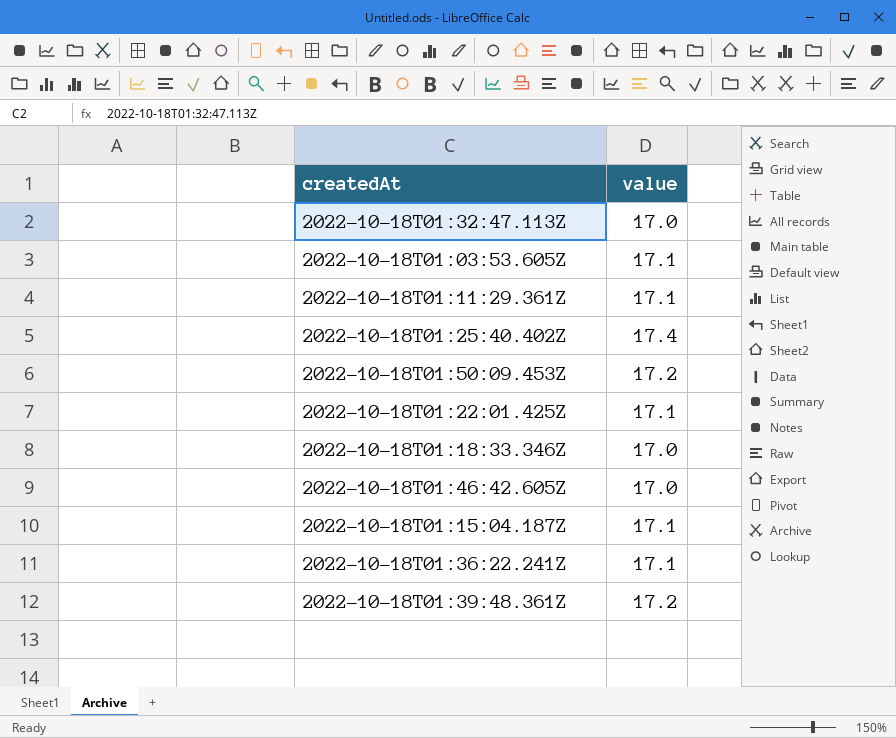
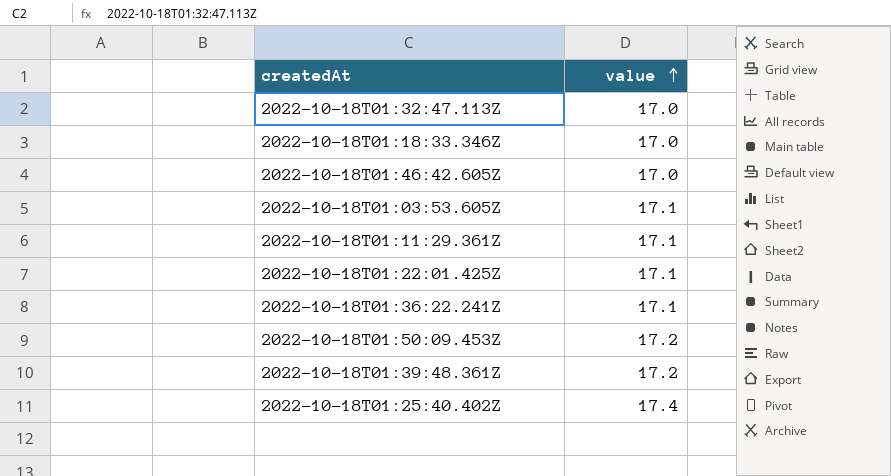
row order: none -> value ascending
row 2022-10-18T01:15:04.187Z: 17.1 -> none

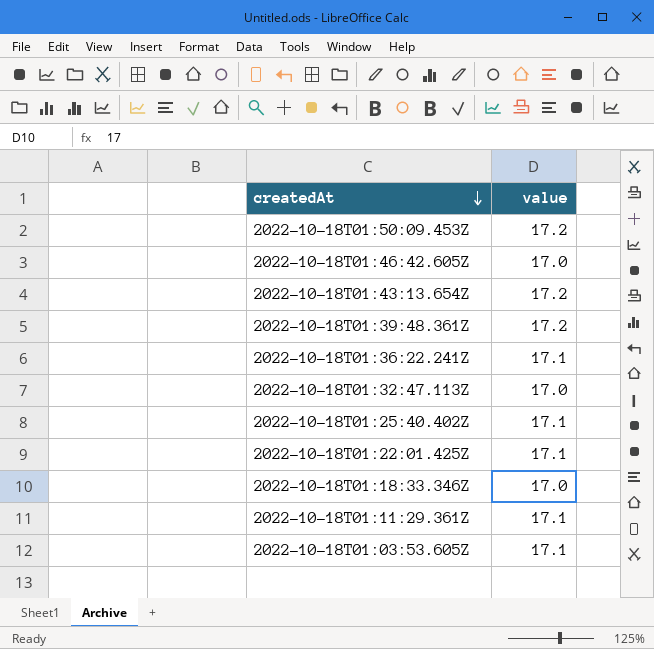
row order: value ascending -> createdAt descending
row 2022-10-18T01:43:13.654Z: none -> 17.2
2022-10-18T01:25:40.402Z | value: 17.4 -> 17.1

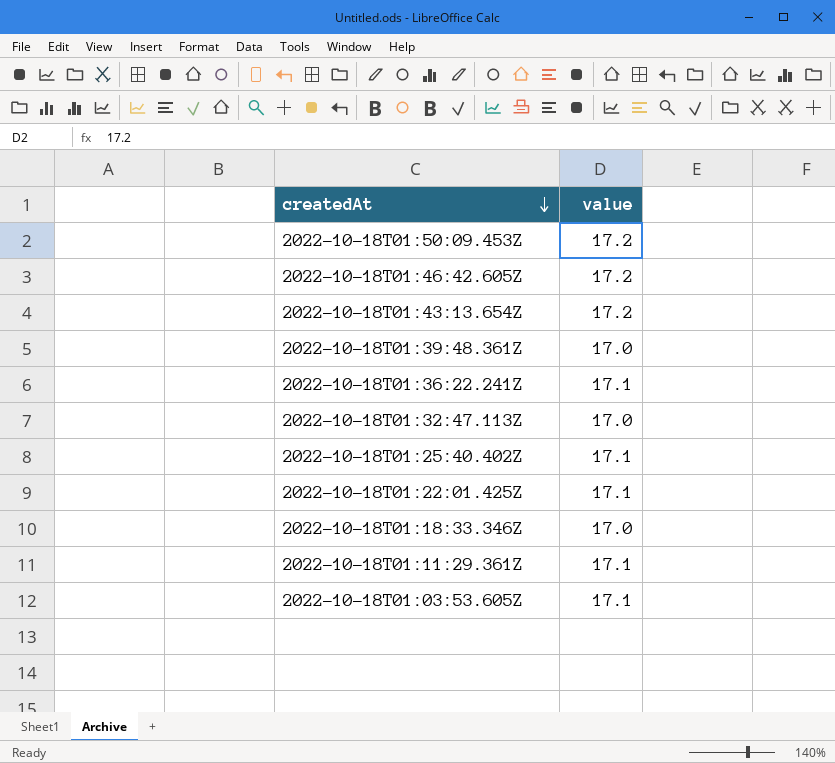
2022-10-18T01:46:42.605Z | value: 17.0 -> 17.2
2022-10-18T01:39:48.361Z | value: 17.2 -> 17.0

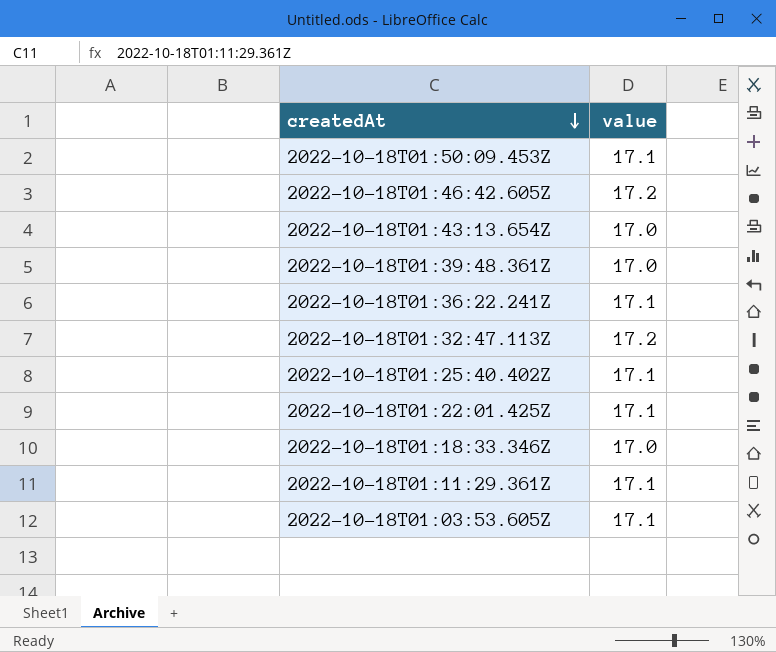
2022-10-18T01:50:09.453Z | value: 17.2 -> 17.1
2022-10-18T01:43:13.654Z | value: 17.2 -> 17.0
2022-10-18T01:32:47.113Z | value: 17.0 -> 17.2

